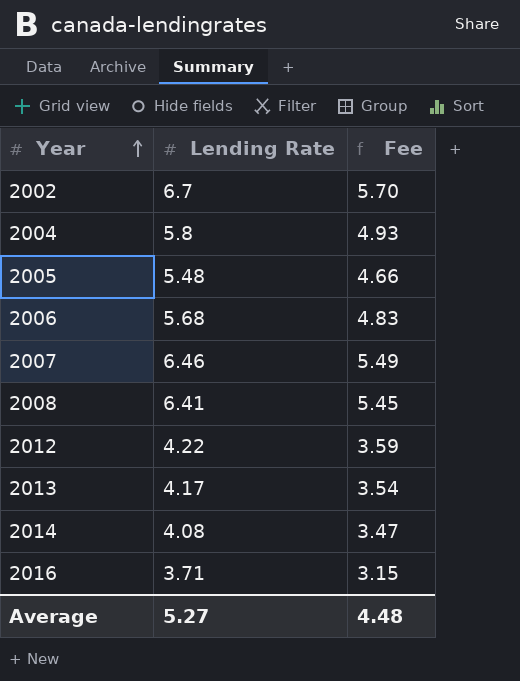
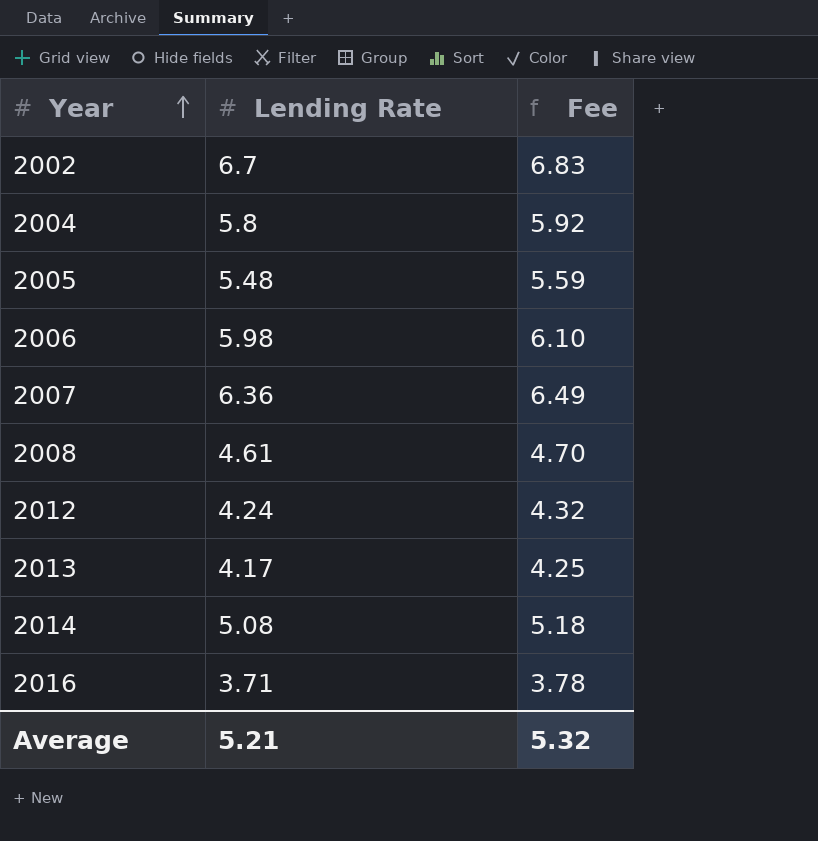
column Fee | formula: [Lending Rate] * 0.85 -> [Lending Rate] * 1.02
2006 | Lending Rate: 5.68 -> 5.98
2007 | Lending Rate: 6.46 -> 6.36
2008 | Lending Rate: 6.41 -> 4.61
2012 | Lending Rate: 4.22 -> 4.24
2014 | Lending Rate: 4.08 -> 5.08
Average | Lending Rate: 5.27 -> 5.21
Average | Fee: 4.48 -> 5.32

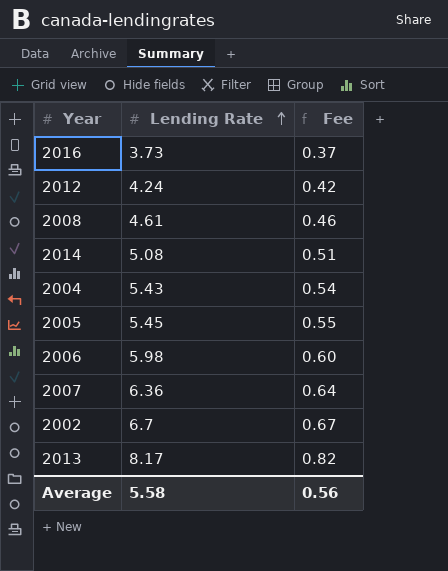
row order: Year ascending -> Lending Rate ascending
column Fee | formula: [Lending Rate] * 1.02 -> [Lending Rate] * 0.1
2016 | Lending Rate: 3.71 -> 3.73
2004 | Lending Rate: 5.8 -> 5.43
2005 | Lending Rate: 5.48 -> 5.45
2013 | Lending Rate: 4.17 -> 8.17
Average | Lending Rate: 5.21 -> 5.58
Average | Fee: 5.32 -> 0.56

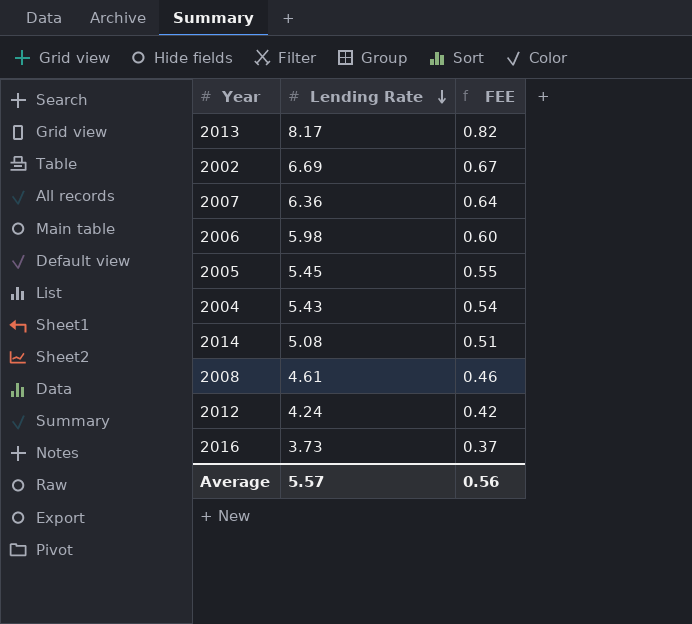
row order: Lending Rate ascending -> Lending Rate descending
column name: Fee -> FEE
2002 | Lending Rate: 6.7 -> 6.69
Average | Lending Rate: 5.58 -> 5.57

